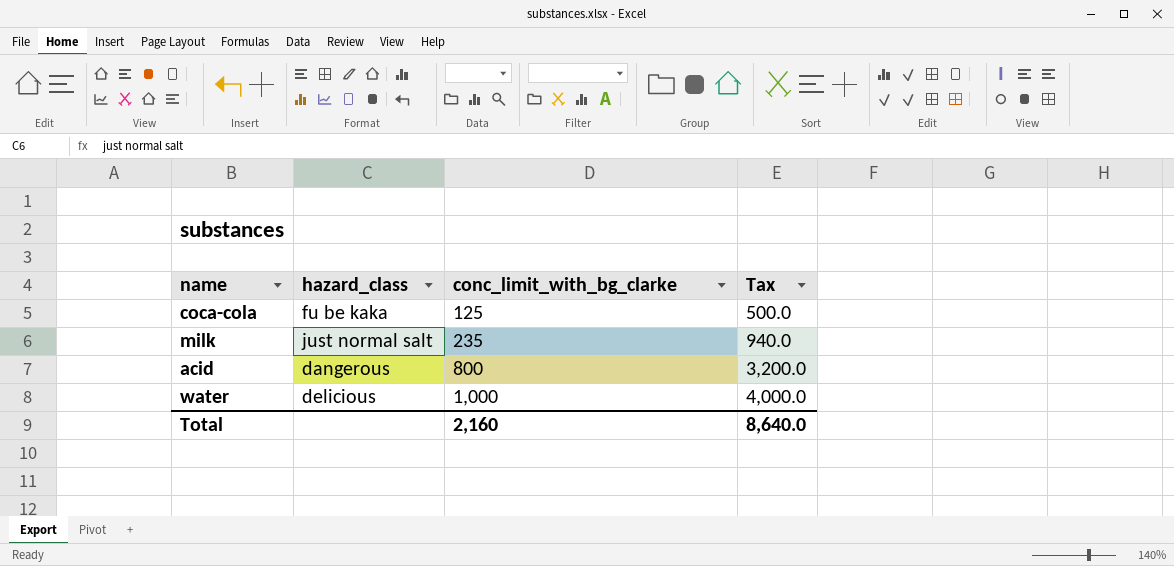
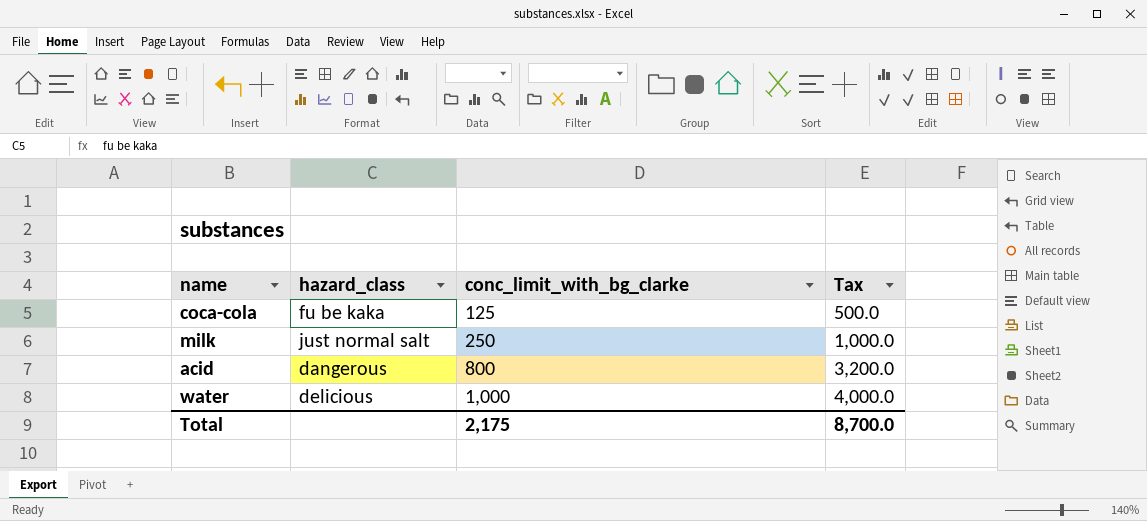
milk | conc_limit_with_bg_clarke: 235 -> 250
milk | Tax: 940.0 -> 1,000.0
Total | conc_limit_with_bg_clarke: 2,160 -> 2,175
Total | Tax: 8,640.0 -> 8,700.0

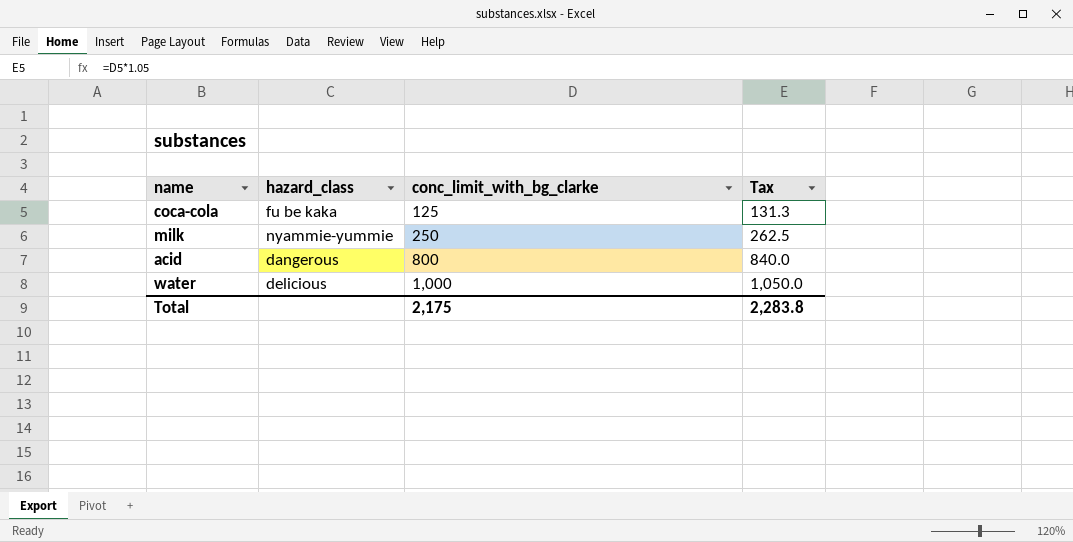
column Tax | formula: [conc_limit_with_bg_clarke] * 4 -> [conc_limit_with_bg_clarke] * 1.05
milk | hazard_class: just normal salt -> nyammie-yummie
Total | Tax: 8,700.0 -> 2,283.8

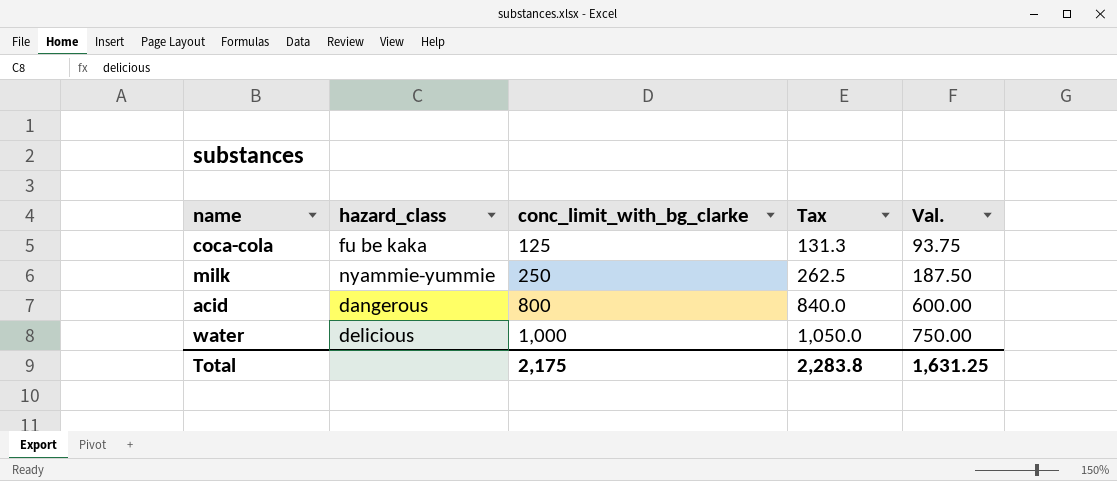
column Val. | formula: none -> [conc_limit_with_bg_clarke] * 0.75

